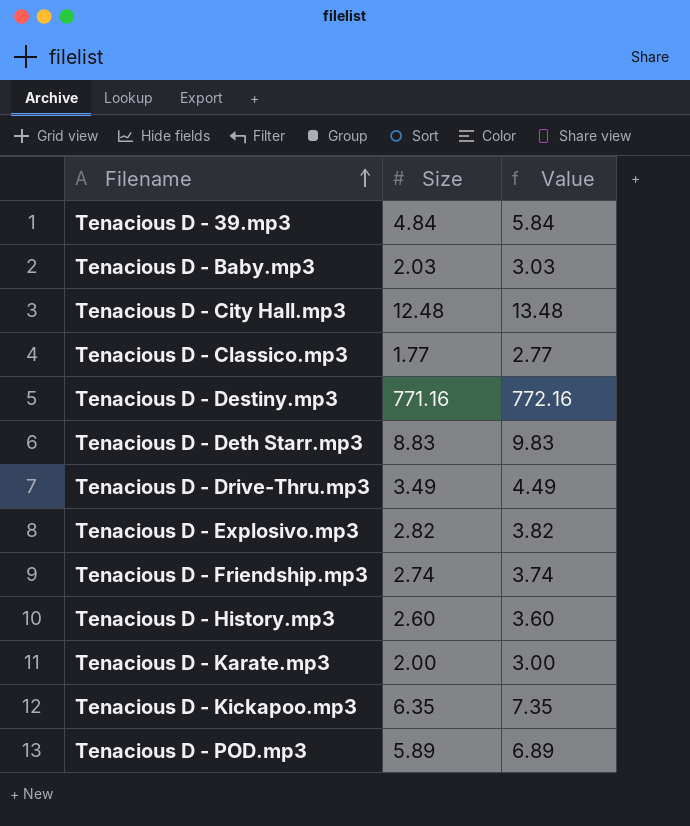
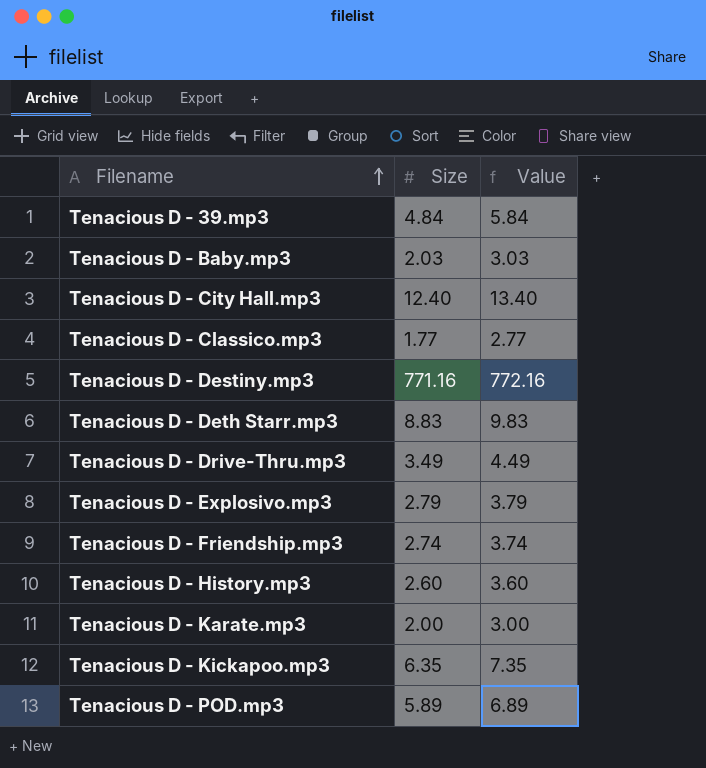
Tenacious D - City Hall.mp3 | Size: 12.48 -> 12.40
Tenacious D - City Hall.mp3 | Value: 13.48 -> 13.40
Tenacious D - Explosivo.mp3 | Size: 2.82 -> 2.79
Tenacious D - Explosivo.mp3 | Value: 3.82 -> 3.79

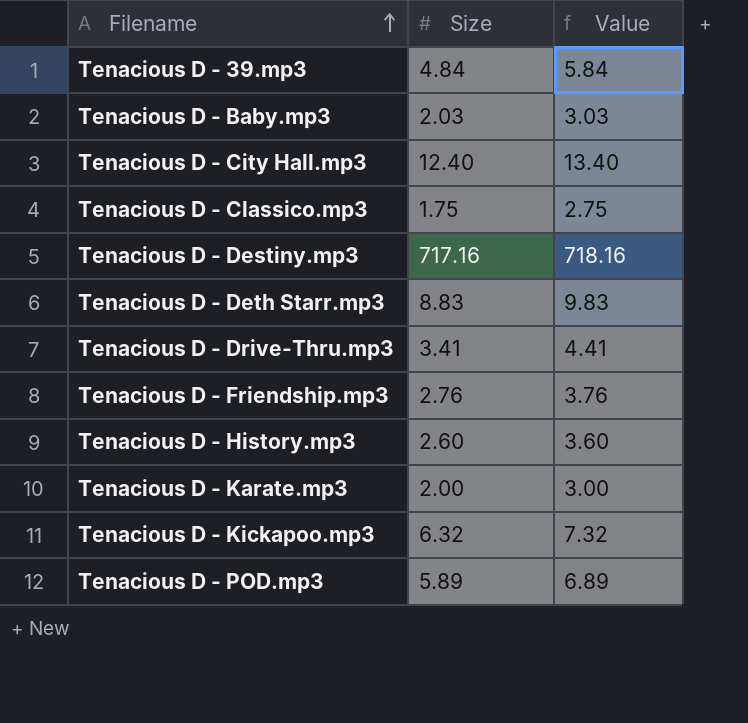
row Tenacious D - Explosivo.mp3: 2.79 | 3.79 -> none
Tenacious D - Classico.mp3 | Size: 1.77 -> 1.75
Tenacious D - Classico.mp3 | Value: 2.77 -> 2.75
Tenacious D - Destiny.mp3 | Size: 771.16 -> 717.16
Tenacious D - Destiny.mp3 | Value: 772.16 -> 718.16
Tenacious D - Drive-Thru.mp3 | Size: 3.49 -> 3.41
Tenacious D - Drive-Thru.mp3 | Value: 4.49 -> 4.41
Tenacious D - Friendship.mp3 | Size: 2.74 -> 2.76
Tenacious D - Friendship.mp3 | Value: 3.74 -> 3.76
Tenacious D - Kickapoo.mp3 | Size: 6.35 -> 6.32
Tenacious D - Kickapoo.mp3 | Value: 7.35 -> 7.32

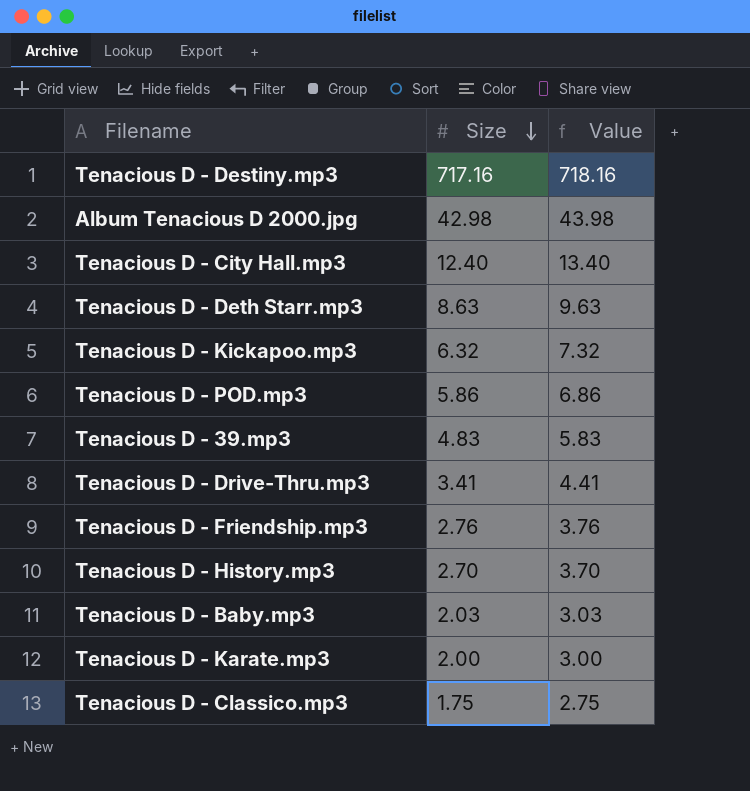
row order: Filename ascending -> Size descending
row Album Tenacious D 2000.jpg: none -> 42.98 | 43.98
Tenacious D - Deth Starr.mp3 | Size: 8.83 -> 8.63
Tenacious D - Deth Starr.mp3 | Value: 9.83 -> 9.63
Tenacious D - POD.mp3 | Size: 5.89 -> 5.86
Tenacious D - POD.mp3 | Value: 6.89 -> 6.86
Tenacious D - 39.mp3 | Size: 4.84 -> 4.83
Tenacious D - 39.mp3 | Value: 5.84 -> 5.83
Tenacious D - History.mp3 | Size: 2.60 -> 2.70
Tenacious D - History.mp3 | Value: 3.60 -> 3.70

